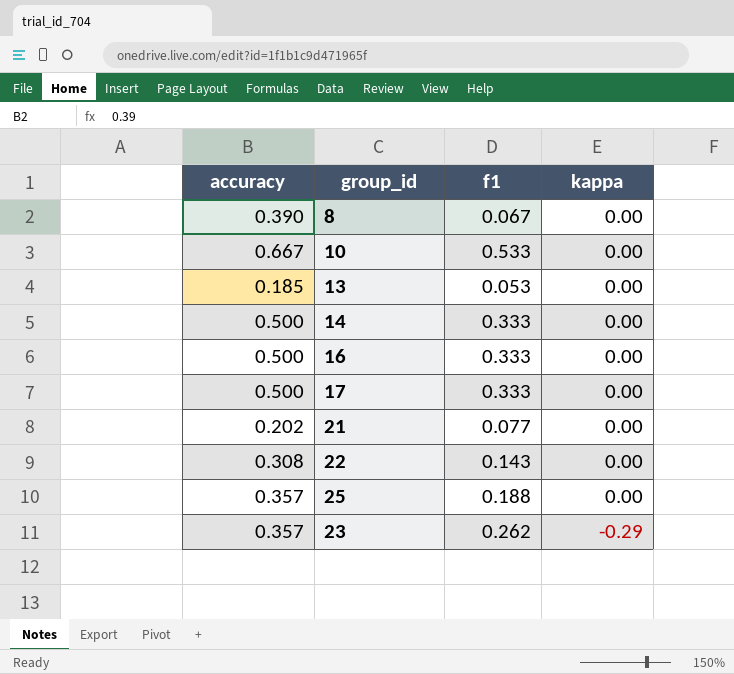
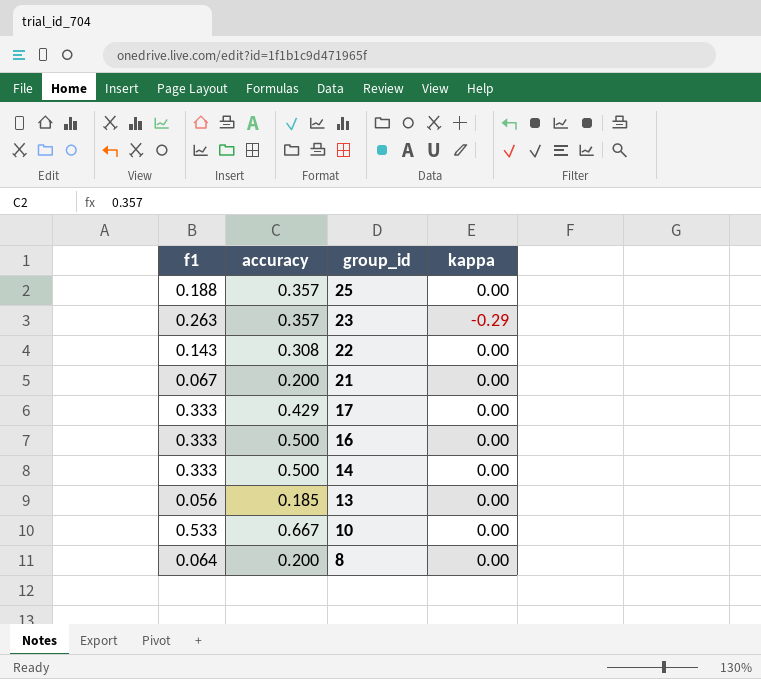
row order: kappa descending -> group_id descending
column f1 | position: 3 -> 1
23 | f1: 0.262 -> 0.263
21 | f1: 0.077 -> 0.067
21 | accuracy: 0.202 -> 0.200
17 | accuracy: 0.500 -> 0.429
13 | f1: 0.053 -> 0.056
8 | f1: 0.067 -> 0.064
8 | accuracy: 0.390 -> 0.200

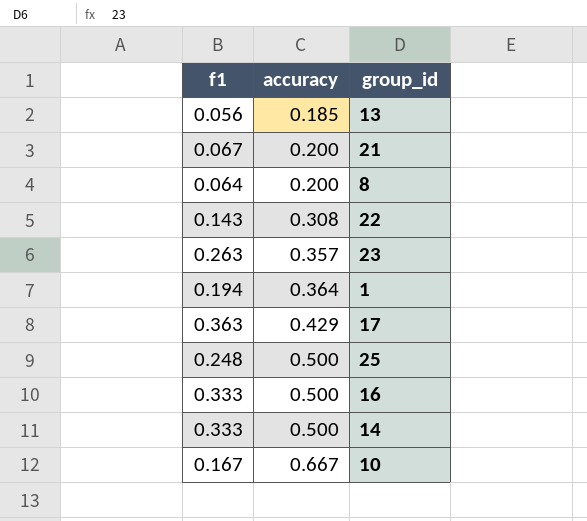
row order: group_id descending -> accuracy ascending
column kappa | position: 4 -> none
row 1: none -> 0.194 | 0.364
17 | f1: 0.333 -> 0.363
25 | f1: 0.188 -> 0.248
25 | accuracy: 0.357 -> 0.500
10 | f1: 0.533 -> 0.167

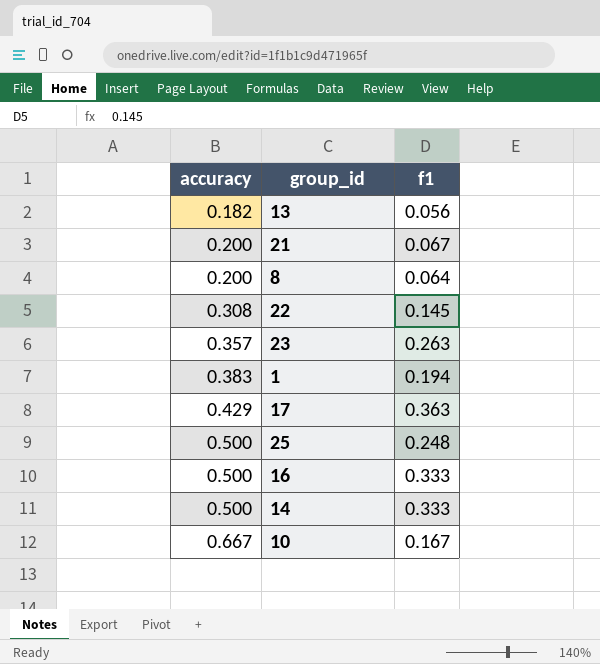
column f1 | position: 1 -> 3
13 | accuracy: 0.185 -> 0.182
22 | f1: 0.143 -> 0.145
1 | accuracy: 0.364 -> 0.383

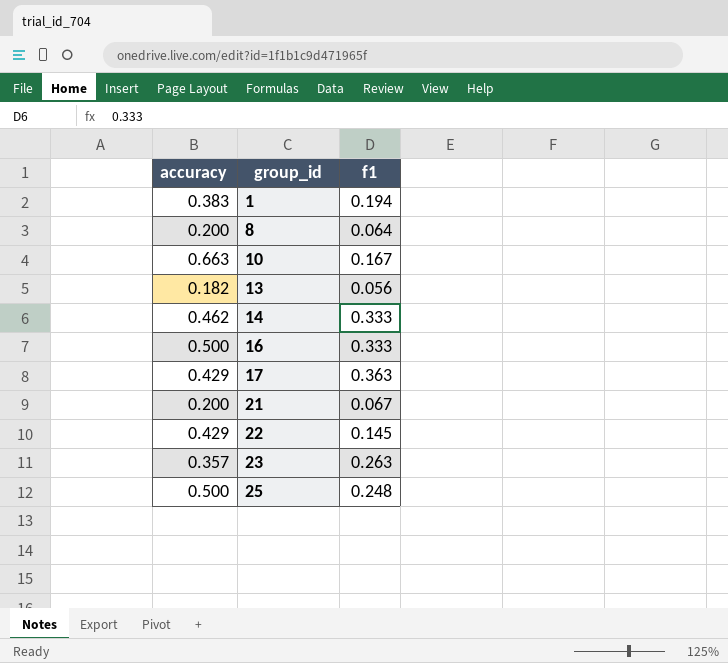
row order: accuracy ascending -> group_id ascending
10 | accuracy: 0.667 -> 0.663
14 | accuracy: 0.500 -> 0.462
22 | accuracy: 0.308 -> 0.429

